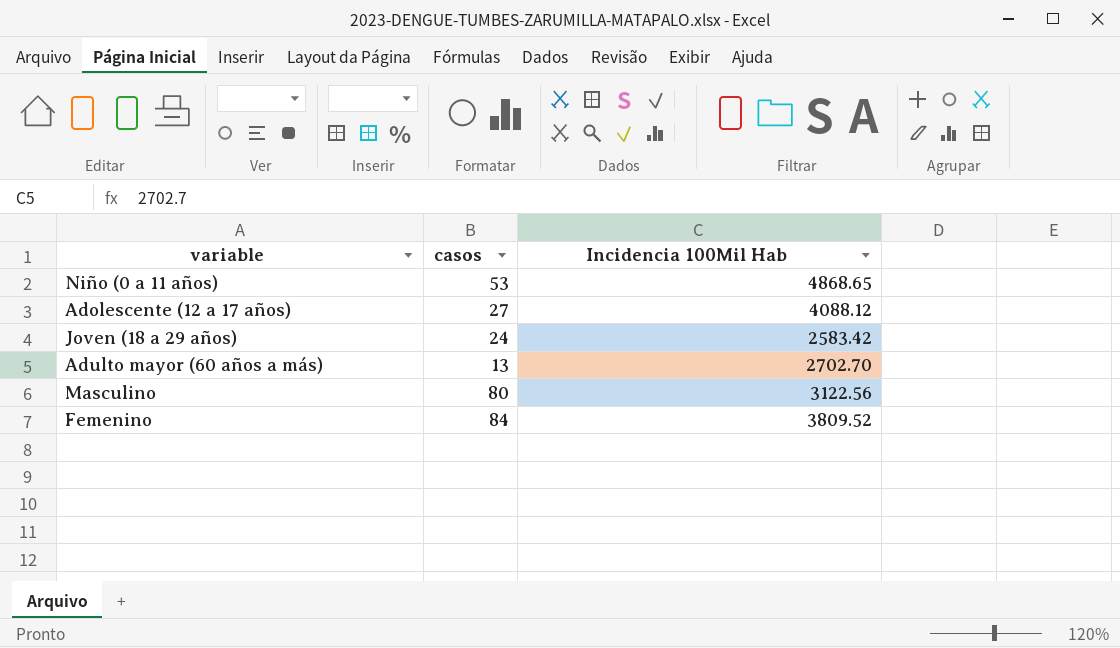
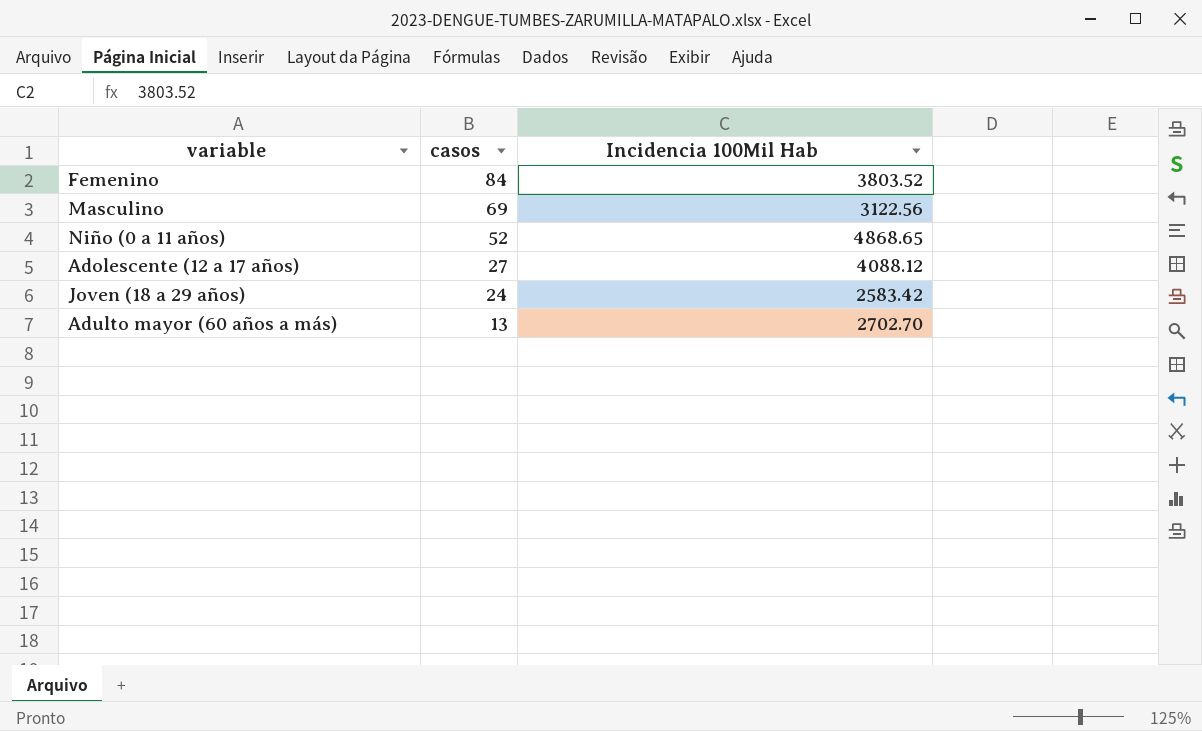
row order: none -> casos descending
Femenino | Incidencia 100Mil Hab: 3809.52 -> 3803.52
Masculino | casos: 80 -> 69
Niño (0 a 11 años) | casos: 53 -> 52

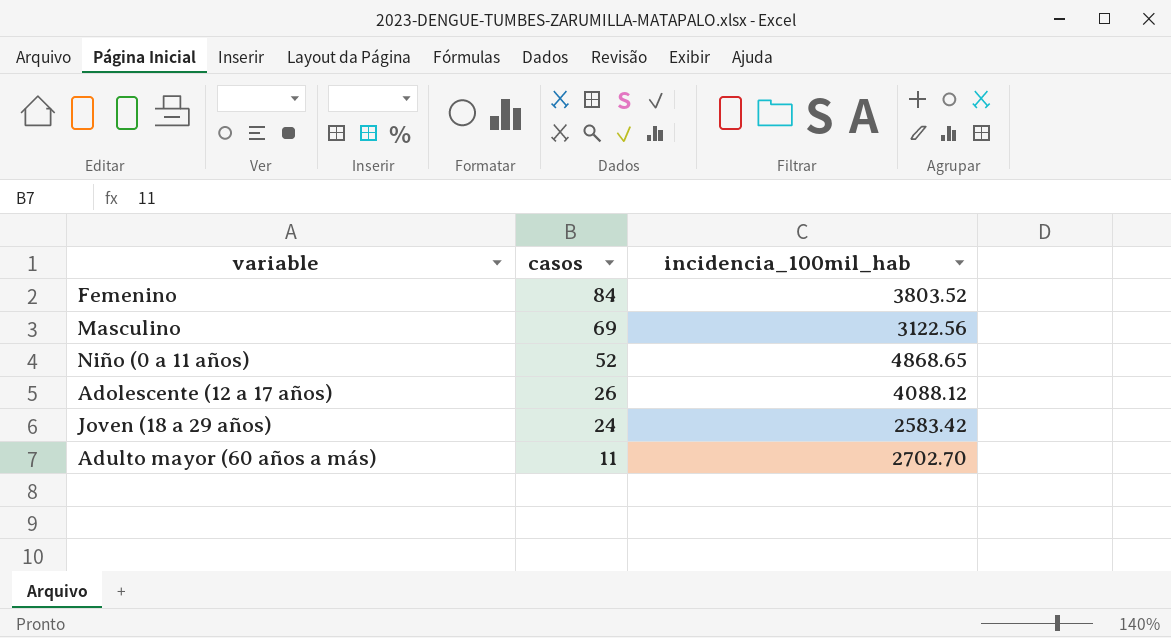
column name: Incidencia 100Mil Hab -> incidencia_100mil_hab
Adolescente (12 a 17 años) | casos: 27 -> 26
Adulto mayor (60 años a más) | casos: 13 -> 11

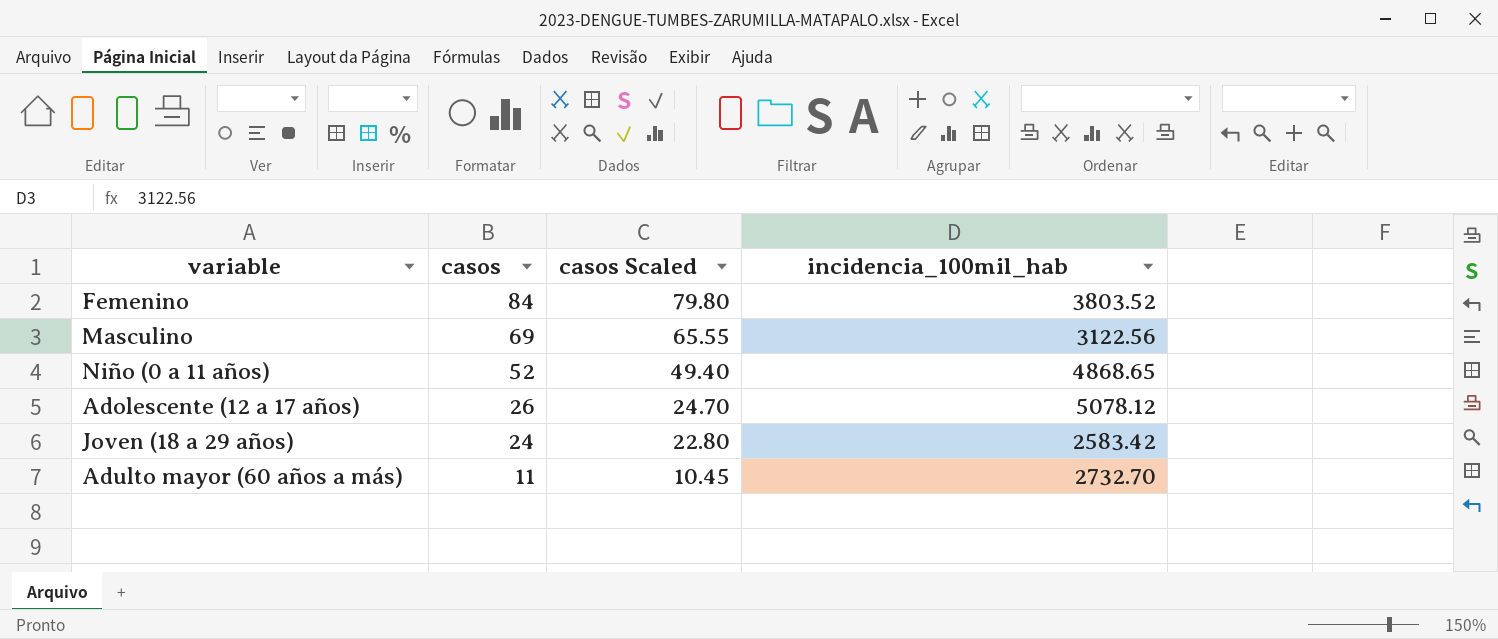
column casos Scaled | formula: none -> [casos] * 0.95
Adolescente (12 a 17 años) | incidencia_100mil_hab: 4088.12 -> 5078.12
Adulto mayor (60 años a más) | incidencia_100mil_hab: 2702.70 -> 2732.70

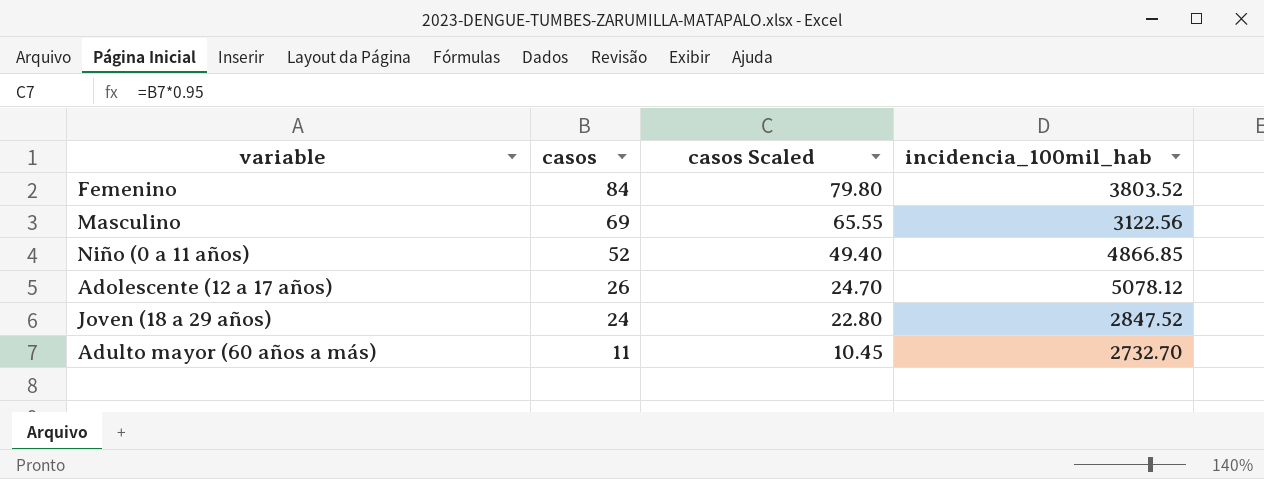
Niño (0 a 11 años) | incidencia_100mil_hab: 4868.65 -> 4866.85
Joven (18 a 29 años) | incidencia_100mil_hab: 2583.42 -> 2847.52

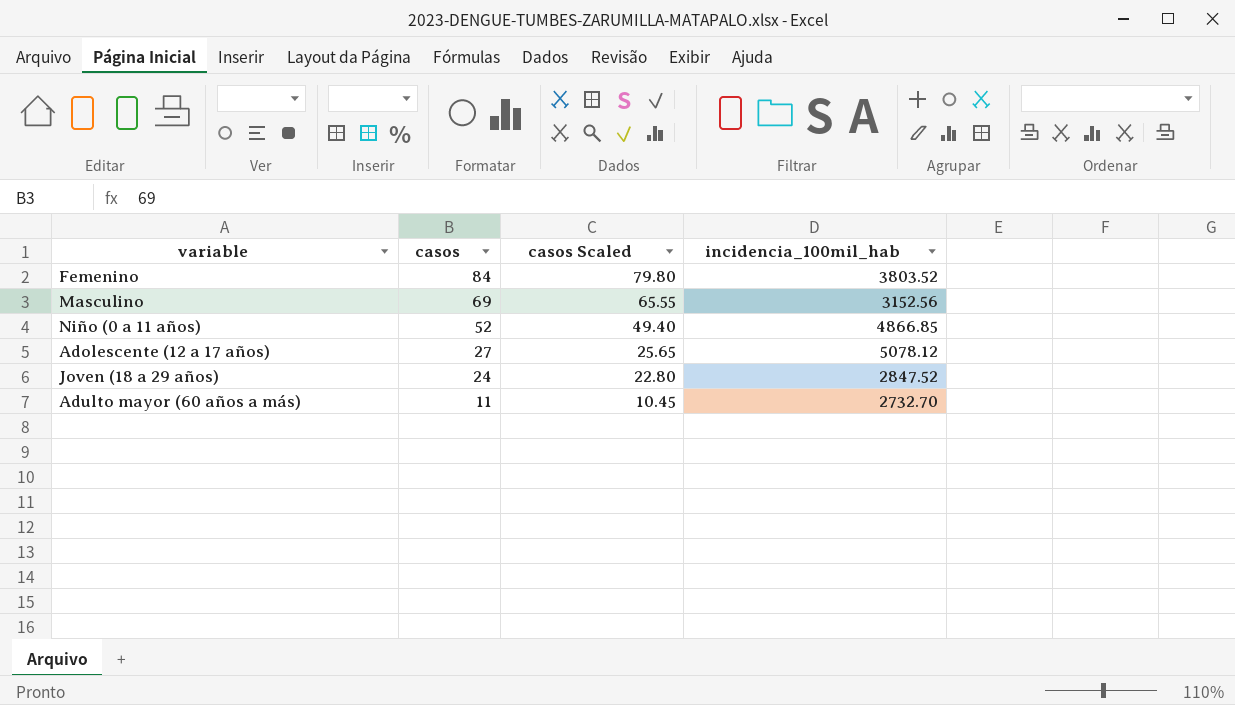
Masculino | incidencia_100mil_hab: 3122.56 -> 3152.56
Adolescente (12 a 17 años) | casos: 26 -> 27
Adolescente (12 a 17 años) | casos Scaled: 24.70 -> 25.65

